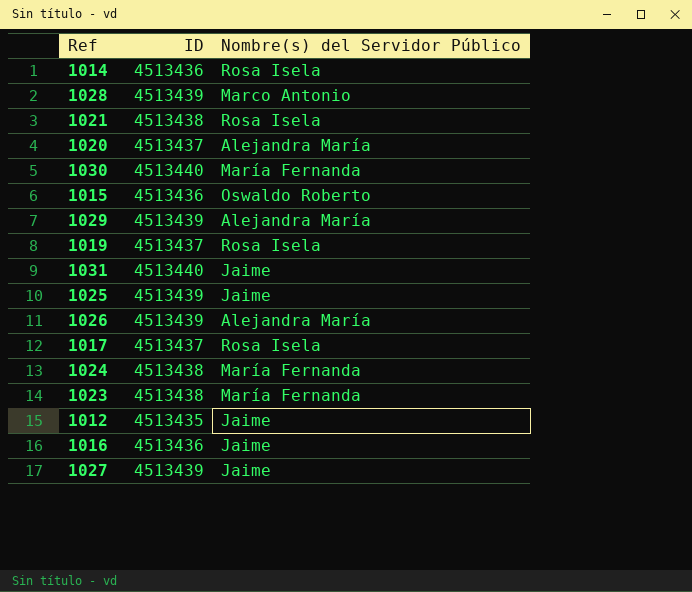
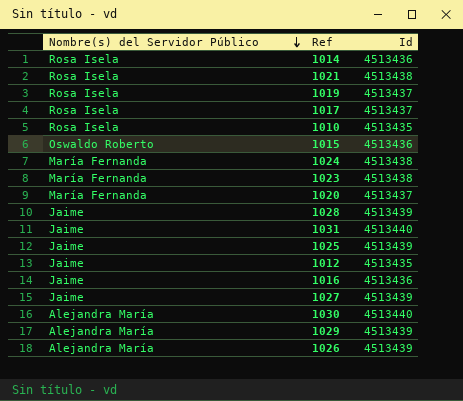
row order: none -> Nombre(s) del Servidor Público descending
column Nombre(s) del Servidor Público | position: 3 -> 1
column name: ID -> Id
row 1010: none -> Rosa Isela | 4513435
1020 | Nombre(s) del Servidor Público: Alejandra María -> María Fernanda
1028 | Nombre(s) del Servidor Público: Marco Antonio -> Jaime
1030 | Nombre(s) del Servidor Público: María Fernanda -> Alejandra María

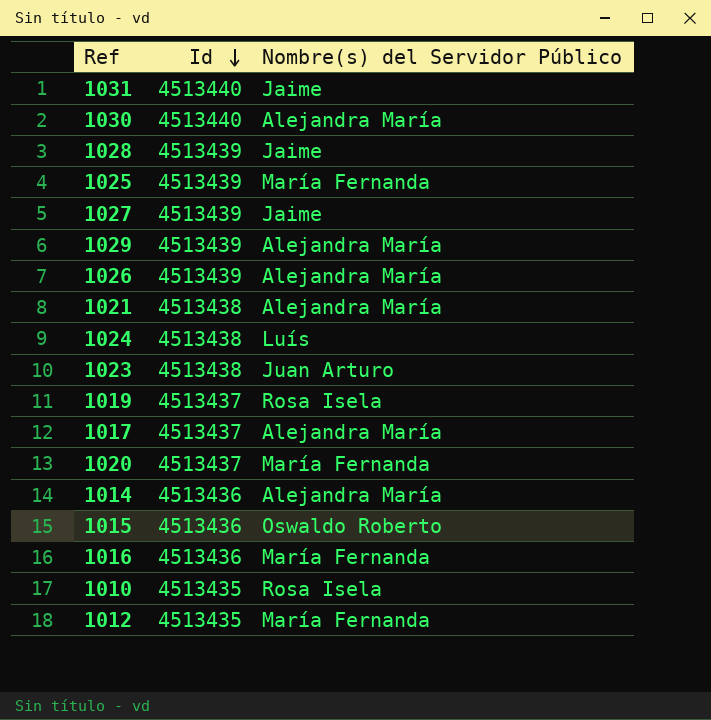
row order: Nombre(s) del Servidor Público descending -> Id descending
column Nombre(s) del Servidor Público | position: 1 -> 3
1025 | Nombre(s) del Servidor Público: Jaime -> María Fernanda
1021 | Nombre(s) del Servidor Público: Rosa Isela -> Alejandra María
1024 | Nombre(s) del Servidor Público: María Fernanda -> Luís
1023 | Nombre(s) del Servidor Público: María Fernanda -> Juan Arturo
1017 | Nombre(s) del Servidor Público: Rosa Isela -> Alejandra María
1014 | Nombre(s) del Servidor Público: Rosa Isela -> Alejandra María
1016 | Nombre(s) del Servidor Público: Jaime -> María Fernanda
1012 | Nombre(s) del Servidor Público: Jaime -> María Fernanda

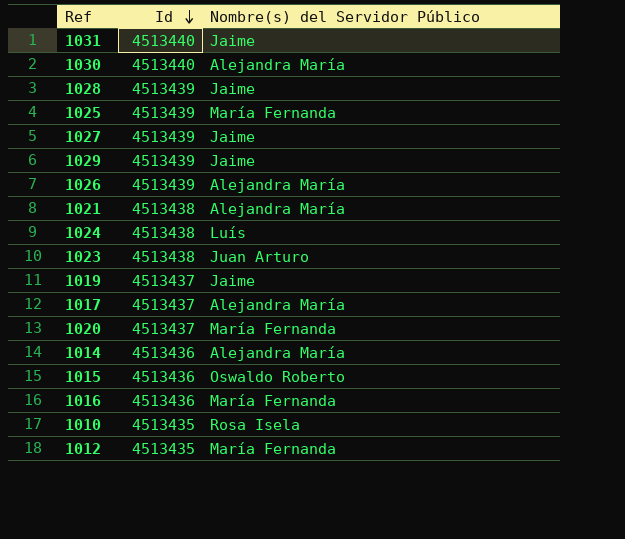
1029 | Nombre(s) del Servidor Público: Alejandra María -> Jaime
1019 | Nombre(s) del Servidor Público: Rosa Isela -> Jaime

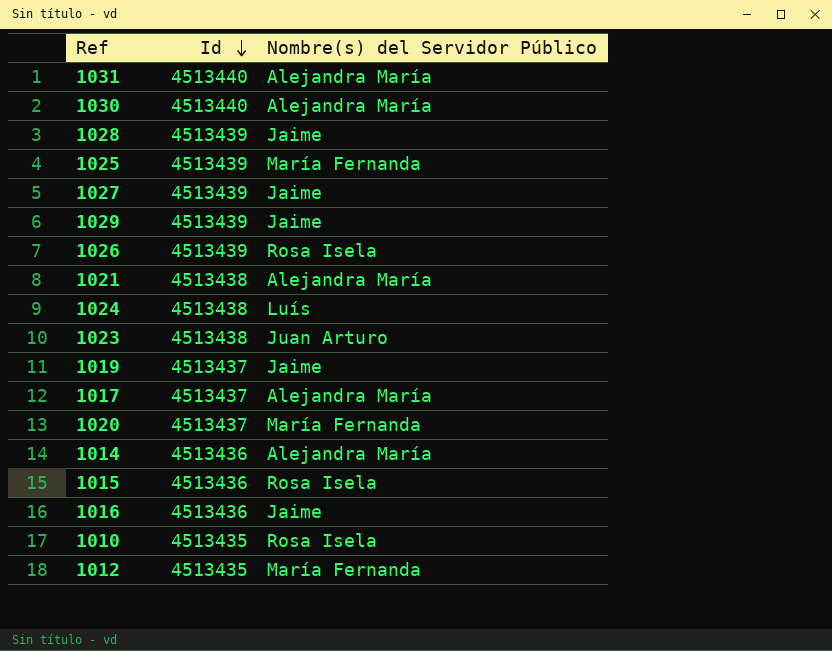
1031 | Nombre(s) del Servidor Público: Jaime -> Alejandra María
1026 | Nombre(s) del Servidor Público: Alejandra María -> Rosa Isela
1015 | Nombre(s) del Servidor Público: Oswaldo Roberto -> Rosa Isela
1016 | Nombre(s) del Servidor Público: María Fernanda -> Jaime

